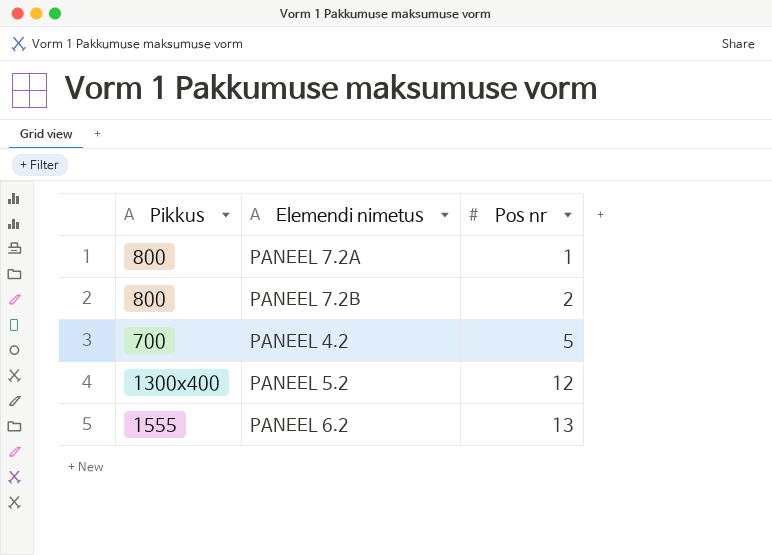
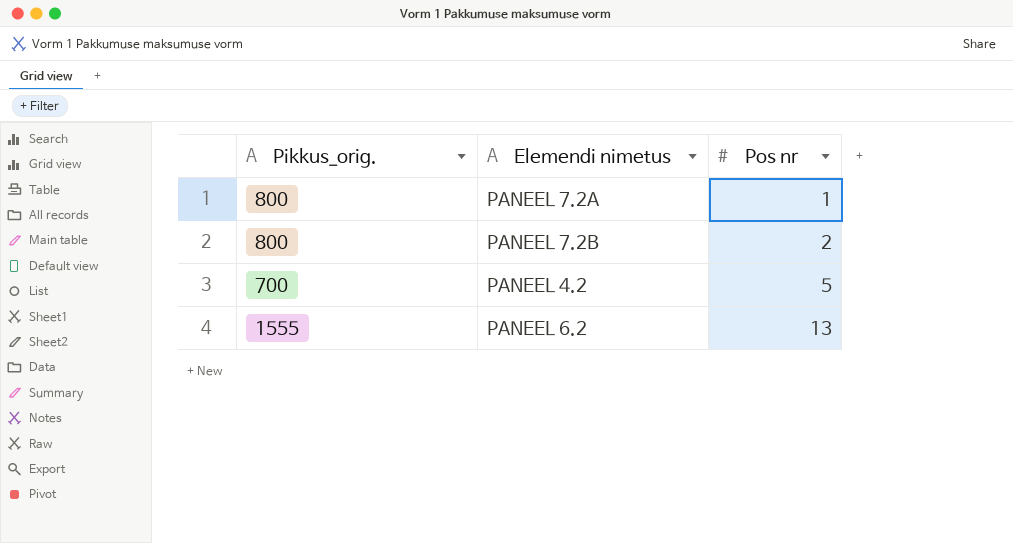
column name: Pikkus -> Pikkus_orig.
row PANEEL 5.2: 1300x400 | 12 -> none

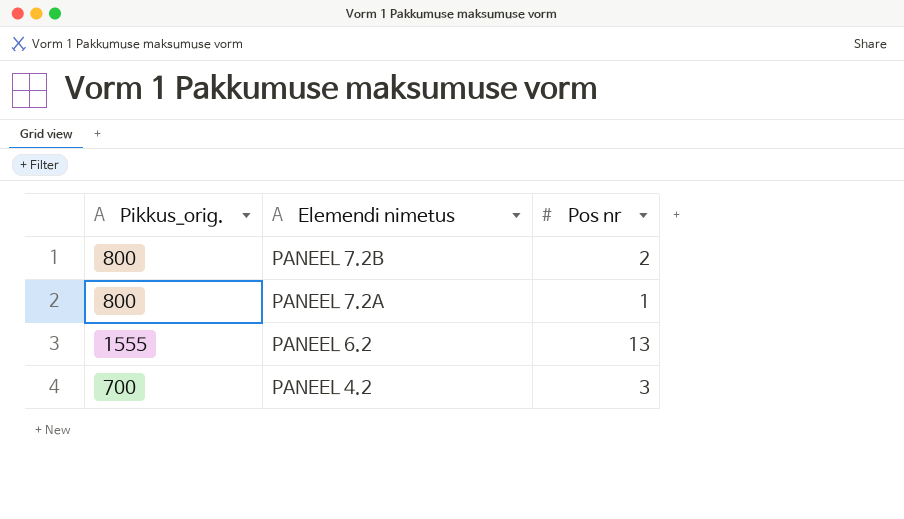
row order: Pos nr ascending -> Elemendi nimetus descending
PANEEL 4.2 | Pos nr: 5 -> 3

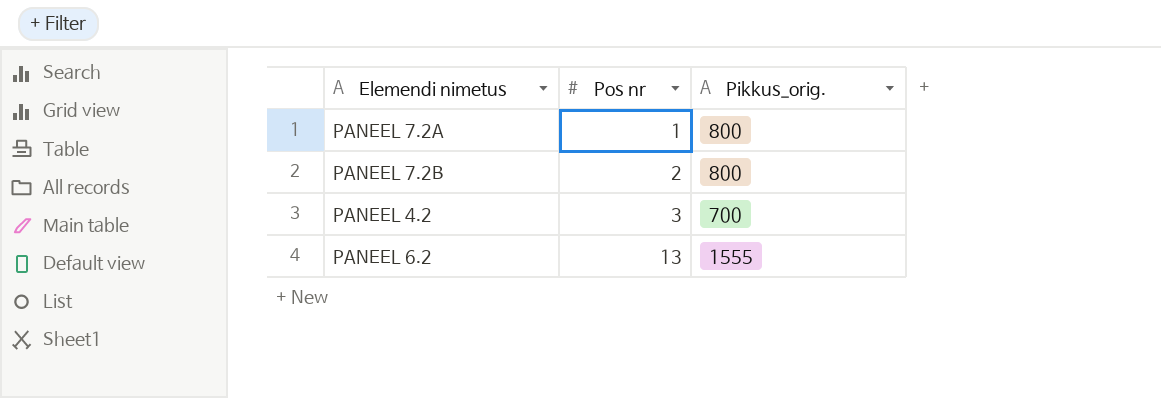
row order: Elemendi nimetus descending -> Pos nr ascending
column Pikkus_orig. | position: 1 -> 3

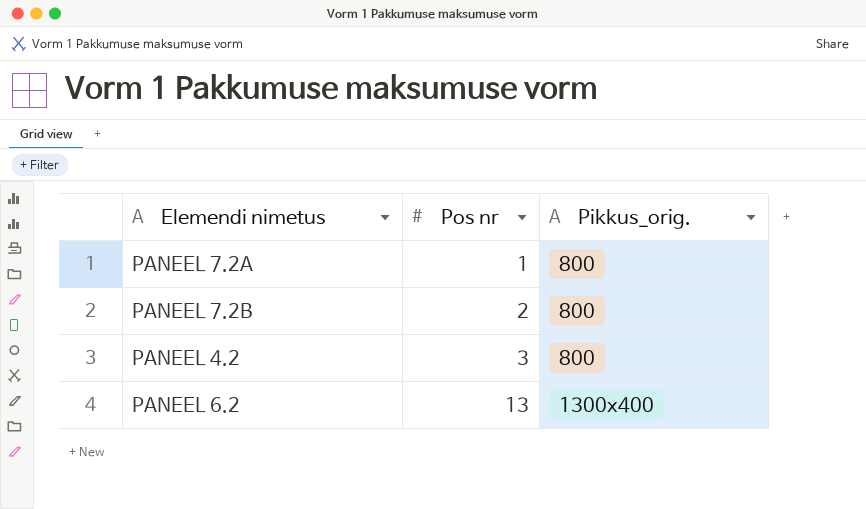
PANEEL 4.2 | Pikkus_orig.: 700 -> 800
PANEEL 6.2 | Pikkus_orig.: 1555 -> 1300x400

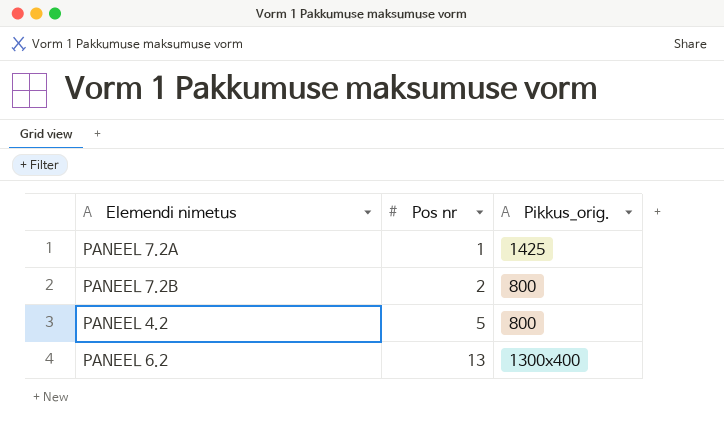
PANEEL 7.2A | Pikkus_orig.: 800 -> 1425
PANEEL 4.2 | Pos nr: 3 -> 5

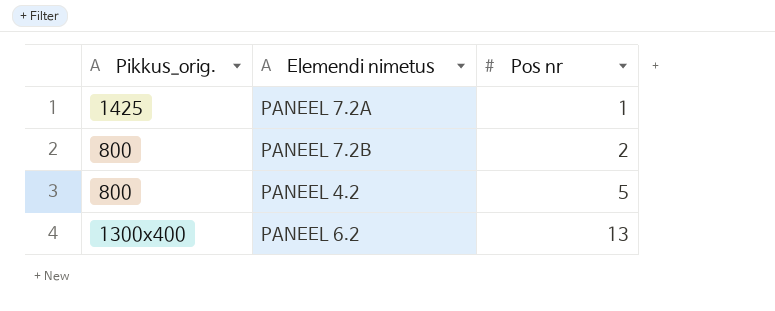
column Pikkus_orig. | position: 3 -> 1

